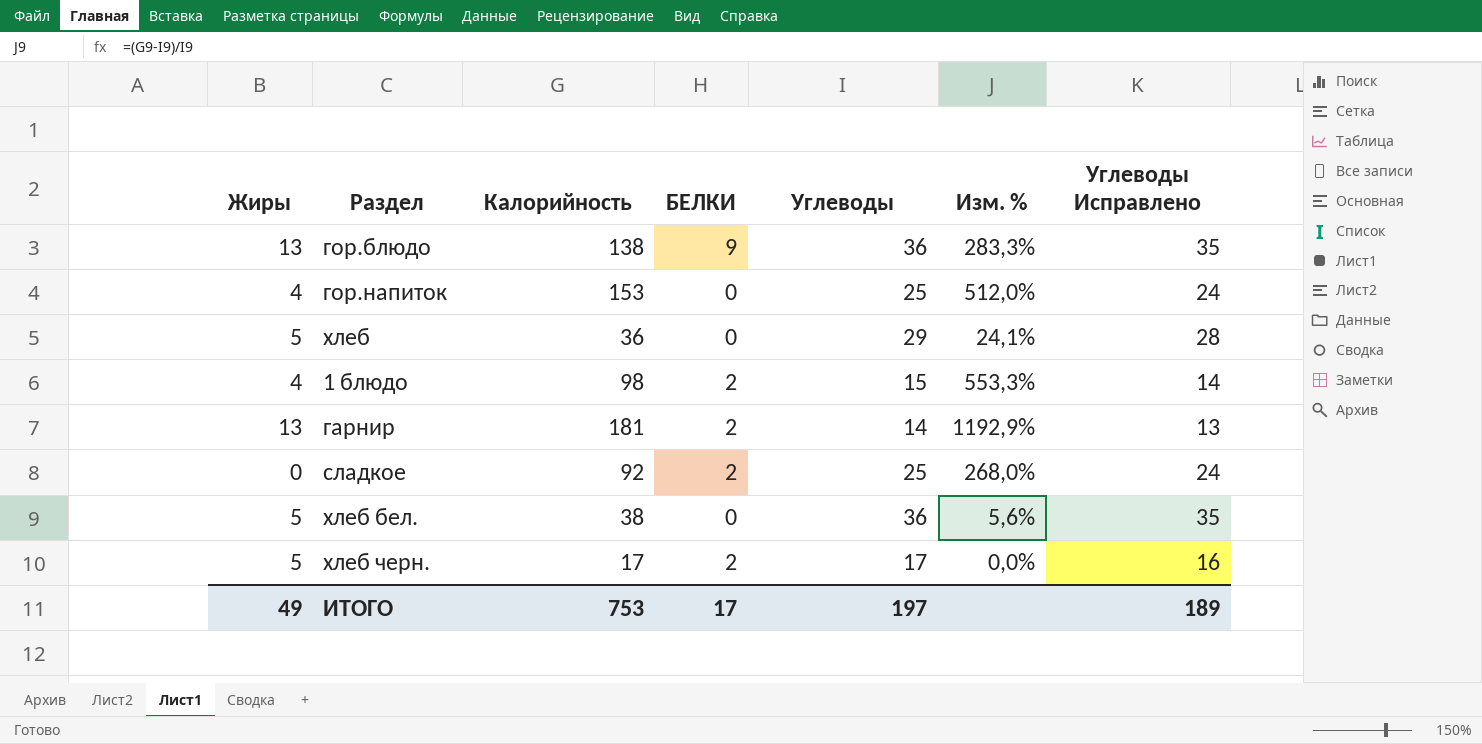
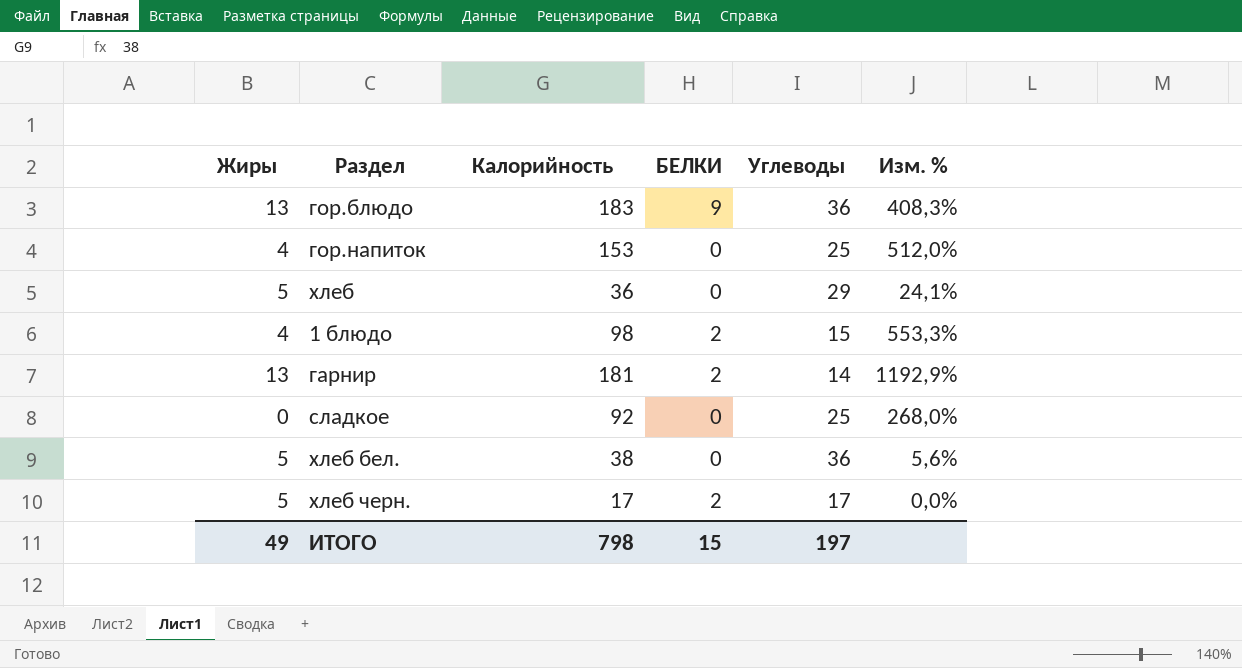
column Углеводы Исправлено | formula: [Углеводы] - 1 -> none
гор.блюдо | Калорийность: 138 -> 183
гор.блюдо | Изм. %: 283,3% -> 408,3%
сладкое | БЕЛКИ: 2 -> 0
ИТОГО | Калорийность: 753 -> 798
ИТОГО | БЕЛКИ: 17 -> 15

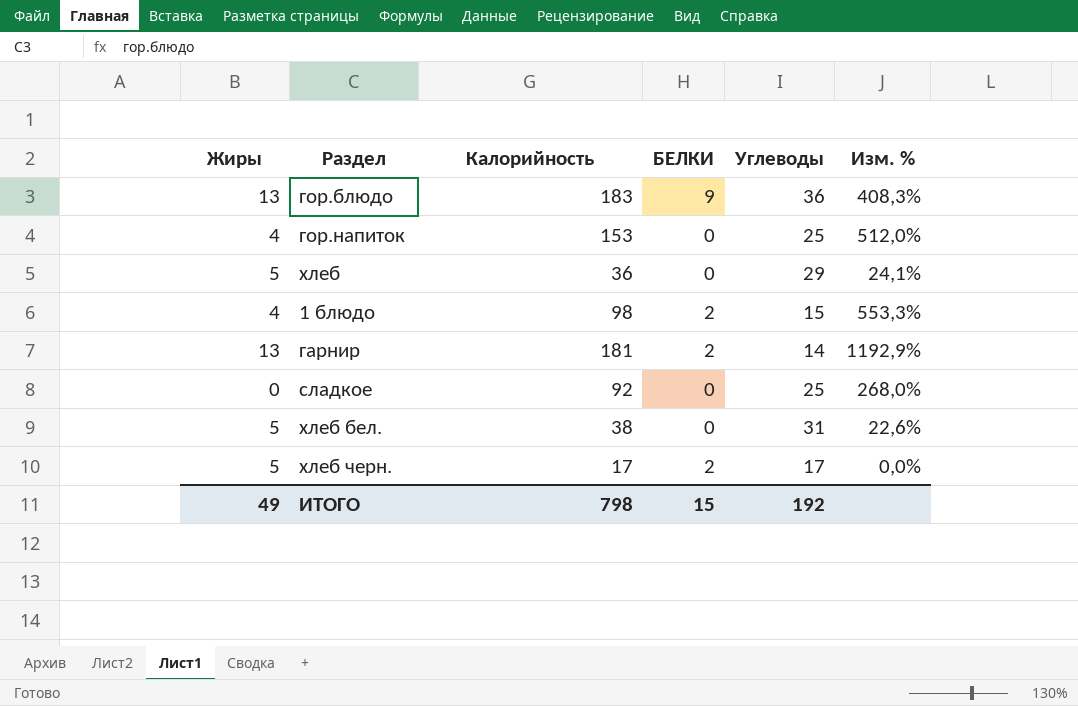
хлеб бел. | Углеводы: 36 -> 31
хлеб бел. | Изм. %: 5,6% -> 22,6%
ИТОГО | Углеводы: 197 -> 192

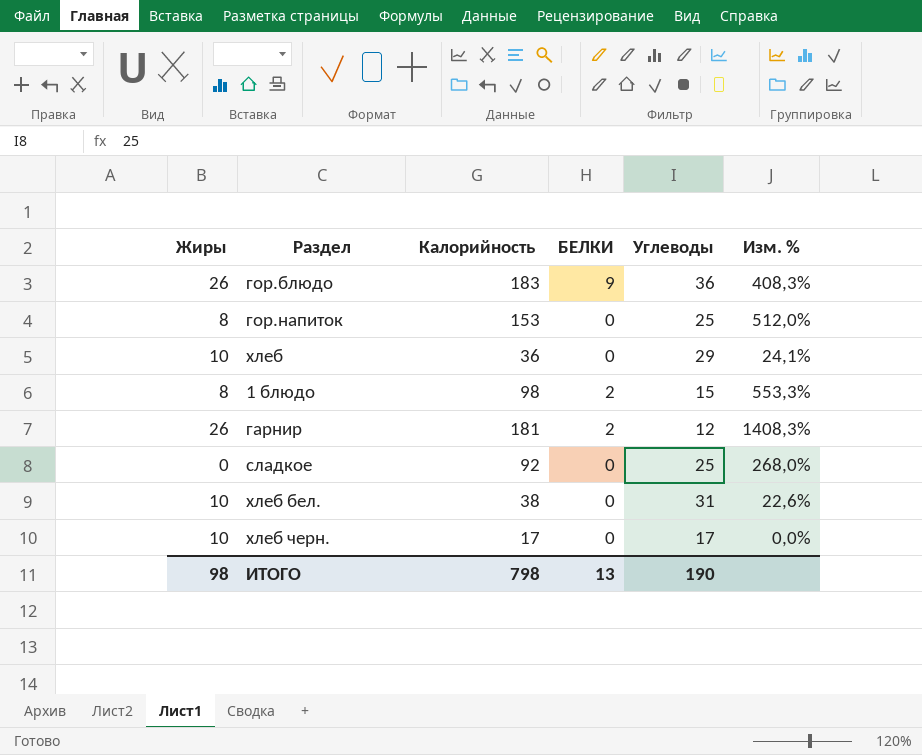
гор.блюдо | Жиры: 13 -> 26
гор.напиток | Жиры: 4 -> 8
хлеб | Жиры: 5 -> 10
1 блюдо | Жиры: 4 -> 8
гарнир | Жиры: 13 -> 26
гарнир | Углеводы: 14 -> 12
гарнир | Изм. %: 1192,9% -> 1408,3%
хлеб бел. | Жиры: 5 -> 10
хлеб черн. | Жиры: 5 -> 10
хлеб черн. | БЕЛКИ: 2 -> 0
ИТОГО | Жиры: 49 -> 98
ИТОГО | БЕЛКИ: 15 -> 13
ИТОГО | Углеводы: 192 -> 190

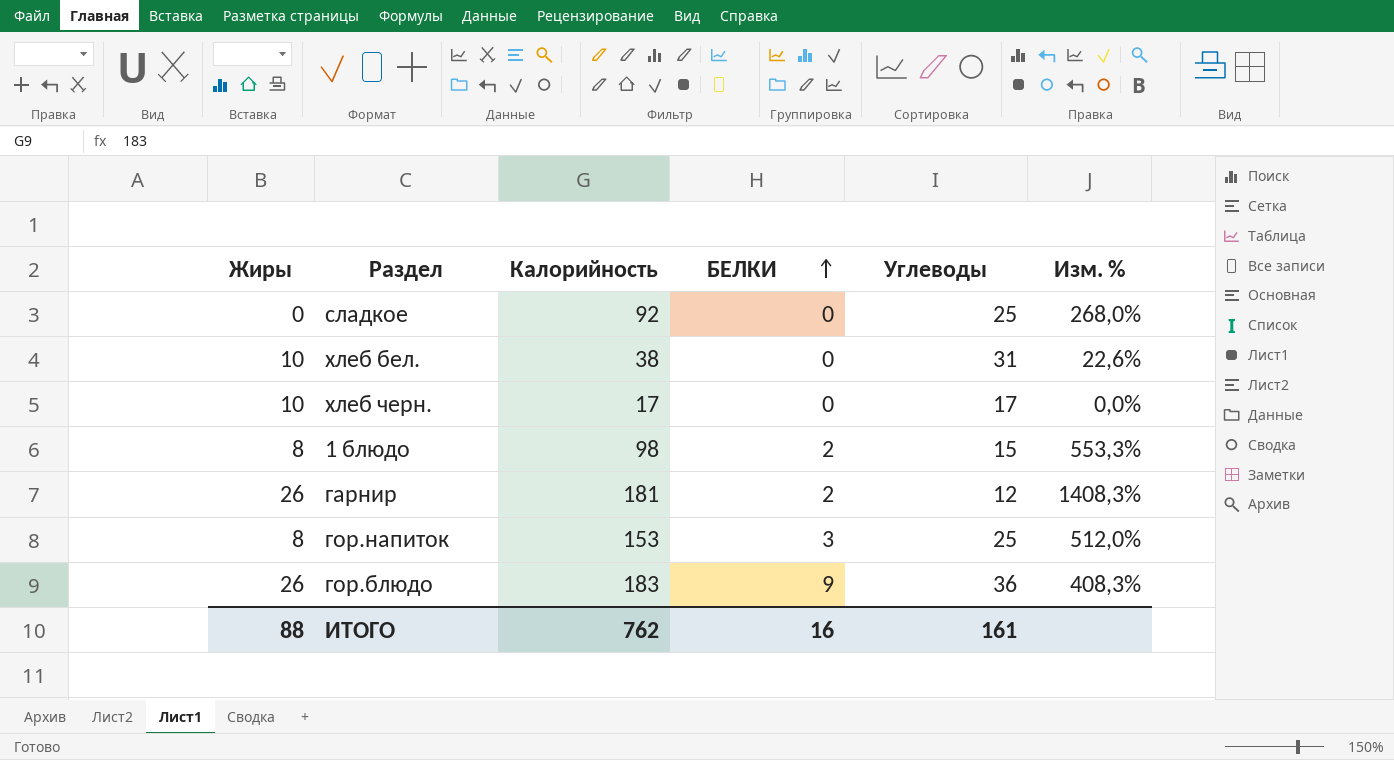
row order: none -> БЕЛКИ ascending
row хлеб: 10 | 36 | 0 | 29 | 24,1% -> none
гор.напиток | БЕЛКИ: 0 -> 3
ИТОГО | Жиры: 98 -> 88
ИТОГО | Калорийность: 798 -> 762
ИТОГО | БЕЛКИ: 13 -> 16
ИТОГО | Углеводы: 190 -> 161

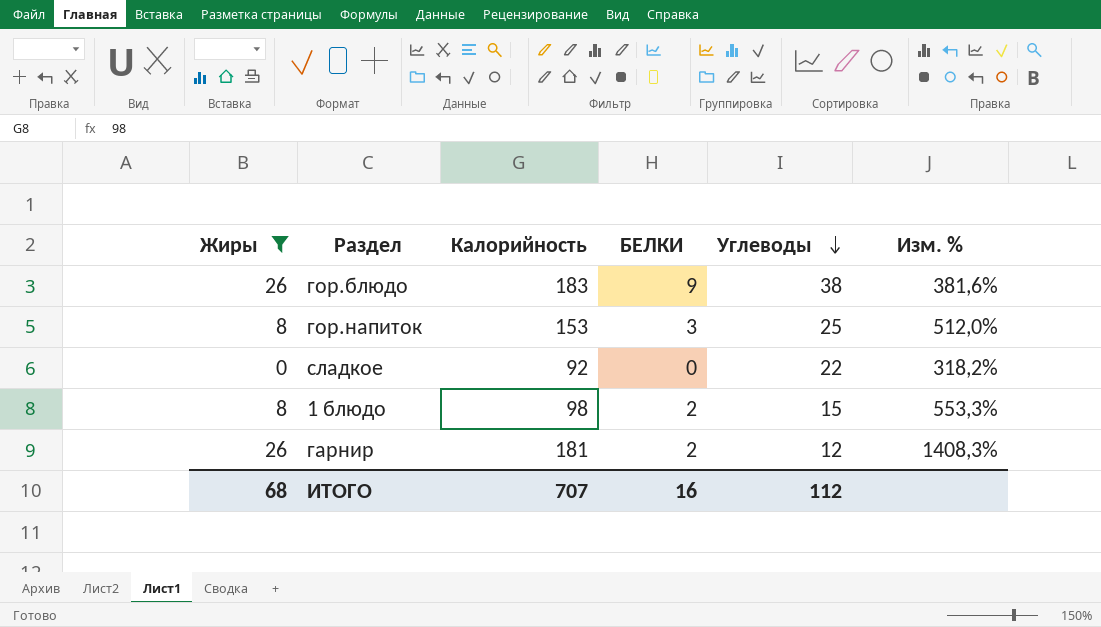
filter: none -> Жиры != 10
row order: БЕЛКИ ascending -> Углеводы descending
гор.блюдо | Углеводы: 36 -> 38
гор.блюдо | Изм. %: 408,3% -> 381,6%
сладкое | Углеводы: 25 -> 22
сладкое | Изм. %: 268,0% -> 318,2%
ИТОГО | Жиры: 88 -> 68
ИТОГО | Калорийность: 762 -> 707
ИТОГО | Углеводы: 161 -> 112

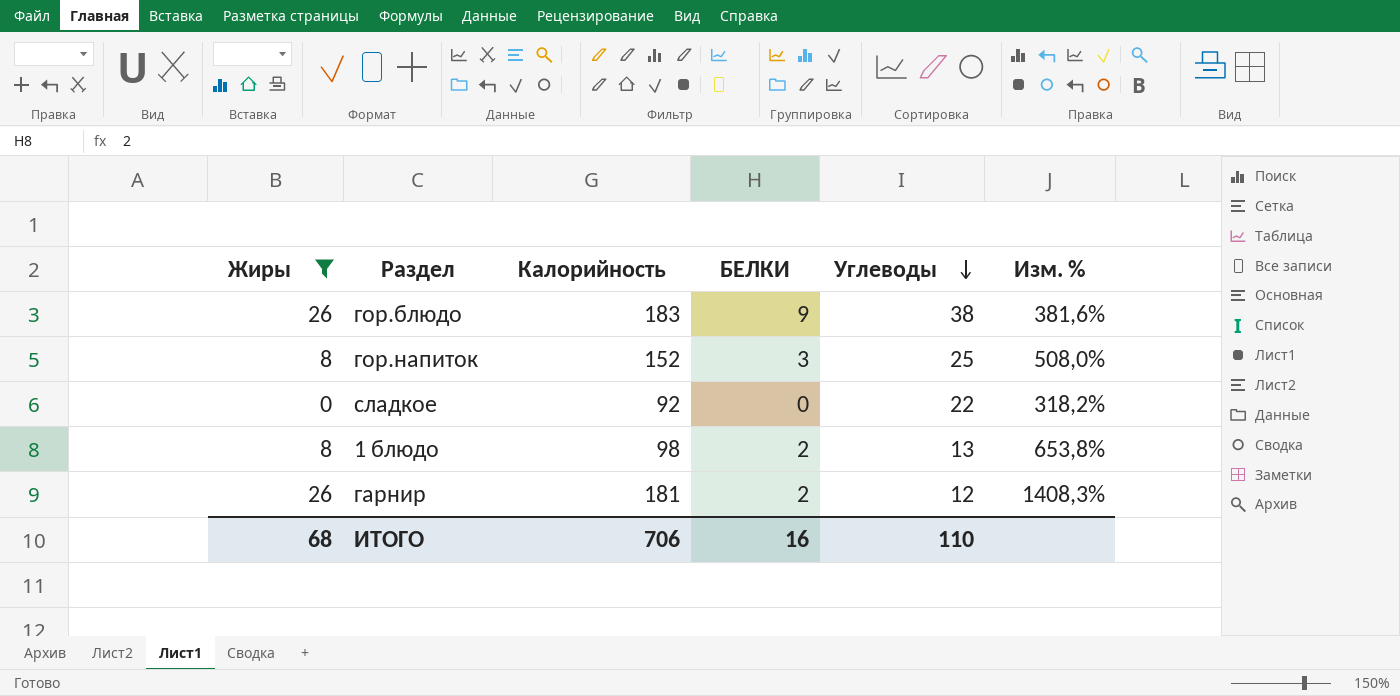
гор.напиток | Калорийность: 153 -> 152
гор.напиток | Изм. %: 512,0% -> 508,0%
1 блюдо | Углеводы: 15 -> 13
1 блюдо | Изм. %: 553,3% -> 653,8%
ИТОГО | Калорийность: 707 -> 706
ИТОГО | Углеводы: 112 -> 110

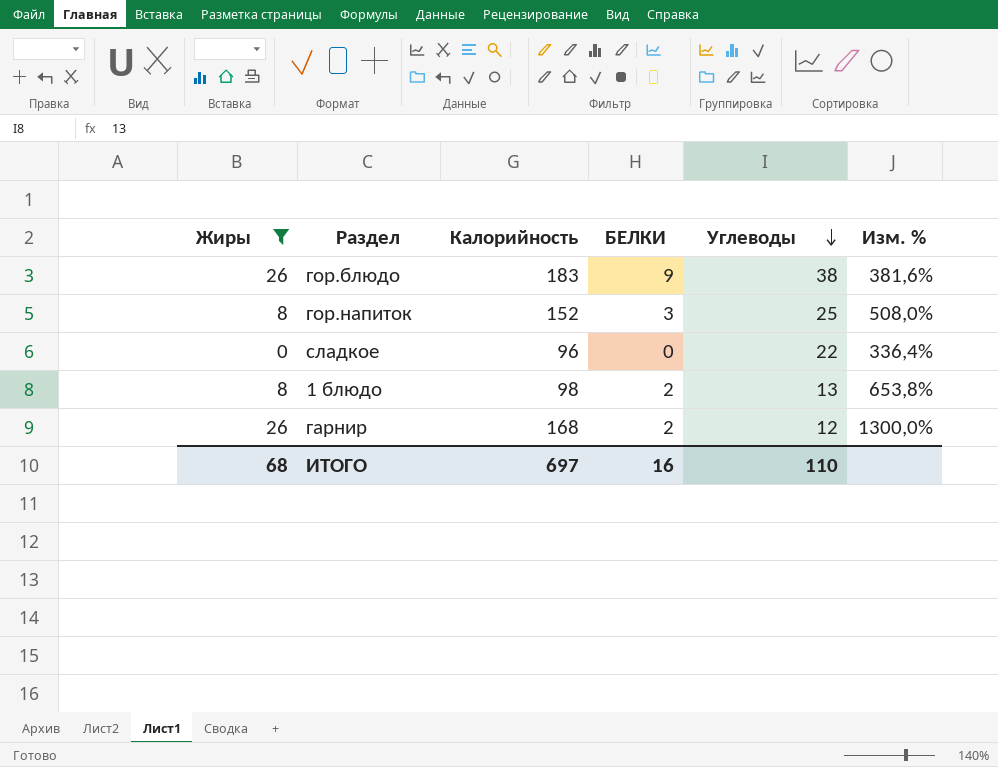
сладкое | Калорийность: 92 -> 96
сладкое | Изм. %: 318,2% -> 336,4%
гарнир | Калорийность: 181 -> 168
гарнир | Изм. %: 1408,3% -> 1300,0%
ИТОГО | Калорийность: 706 -> 697

